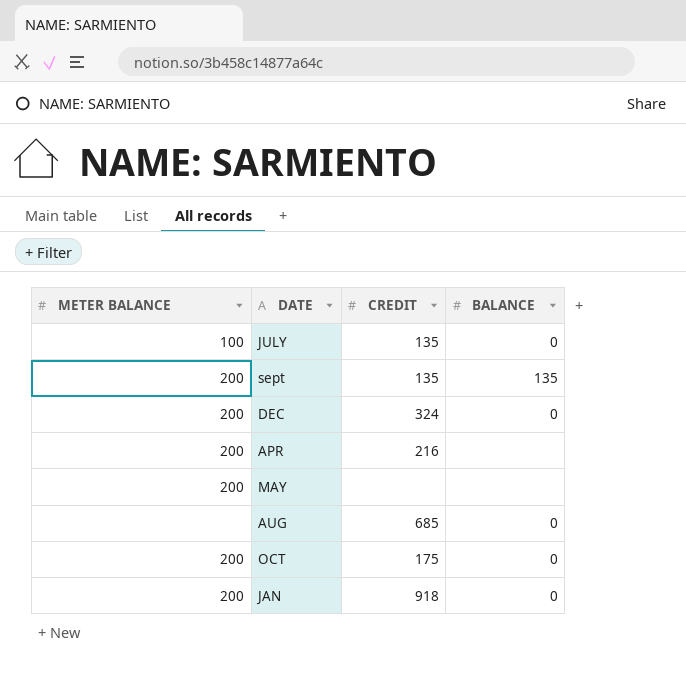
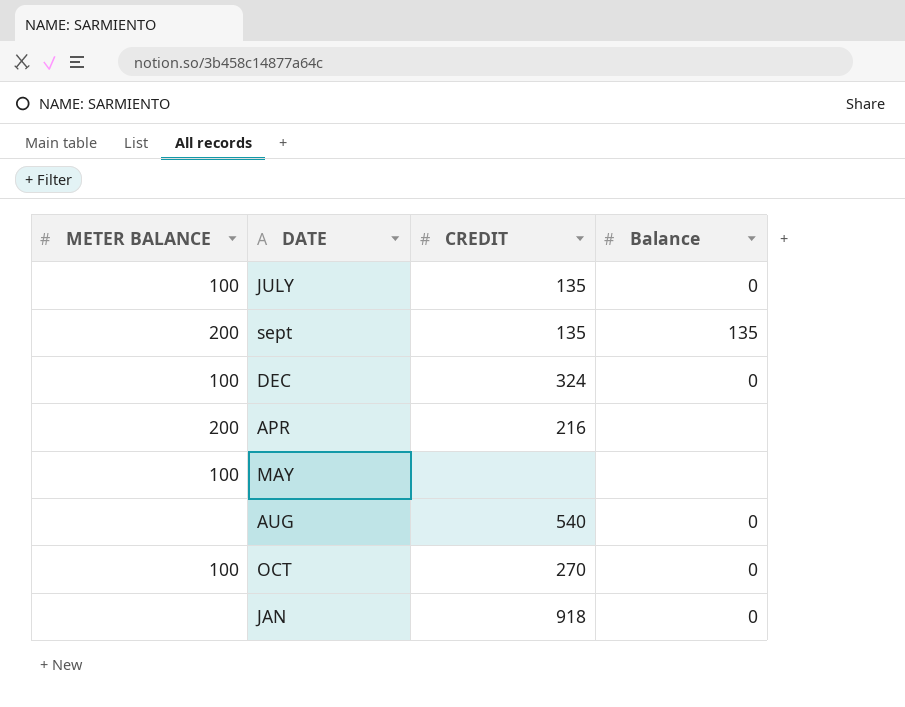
column name: BALANCE -> Balance
DEC | METER BALANCE: 200 -> 100
MAY | METER BALANCE: 200 -> 100
AUG | CREDIT: 685 -> 540
OCT | METER BALANCE: 200 -> 100
OCT | CREDIT: 175 -> 270
JAN | METER BALANCE: 200 -> none

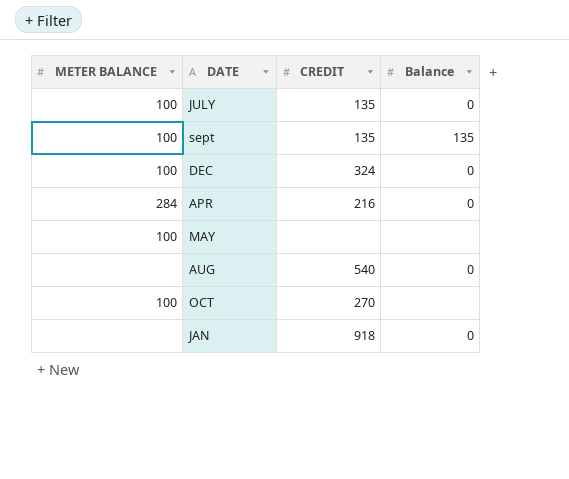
sept | METER BALANCE: 200 -> 100
APR | METER BALANCE: 200 -> 284
APR | Balance: none -> 0
OCT | Balance: 0 -> none

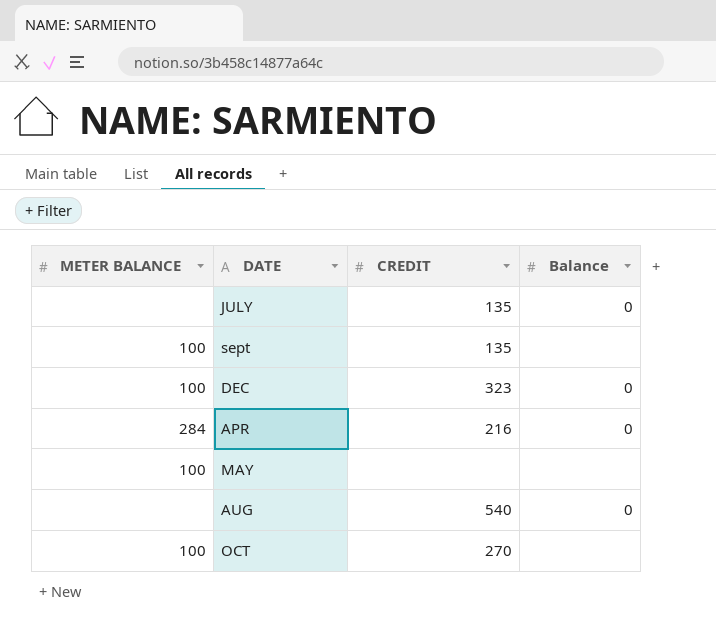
row JAN: none | 918 | 0 -> none
JULY | METER BALANCE: 100 -> none
sept | Balance: 135 -> none
DEC | CREDIT: 324 -> 323

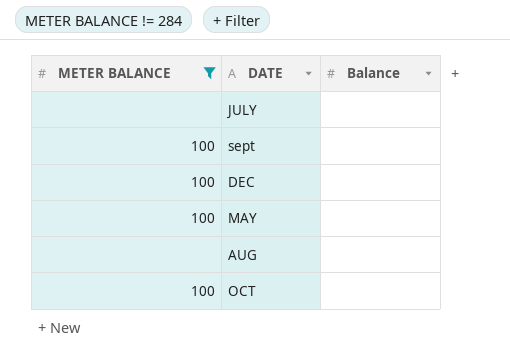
filter: none -> METER BALANCE != 284
column CREDIT | position: 3 -> none
JULY | Balance: 0 -> none
DEC | Balance: 0 -> none
AUG | Balance: 0 -> none

